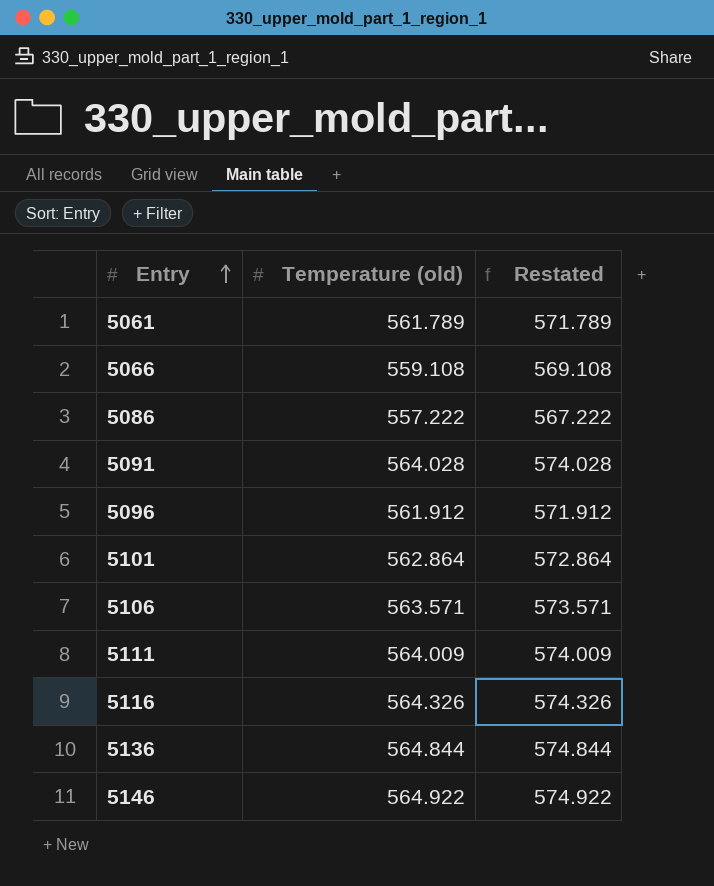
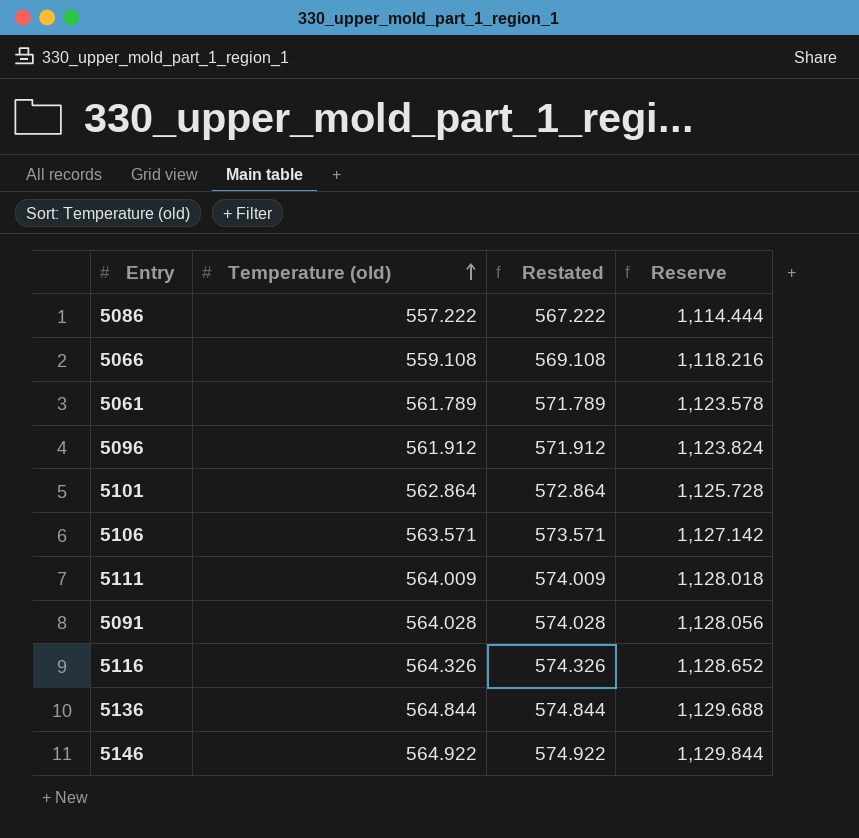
row order: Entry ascending -> Temperature (old) ascending
column Reserve | formula: none -> [Temperature (old)] * 2

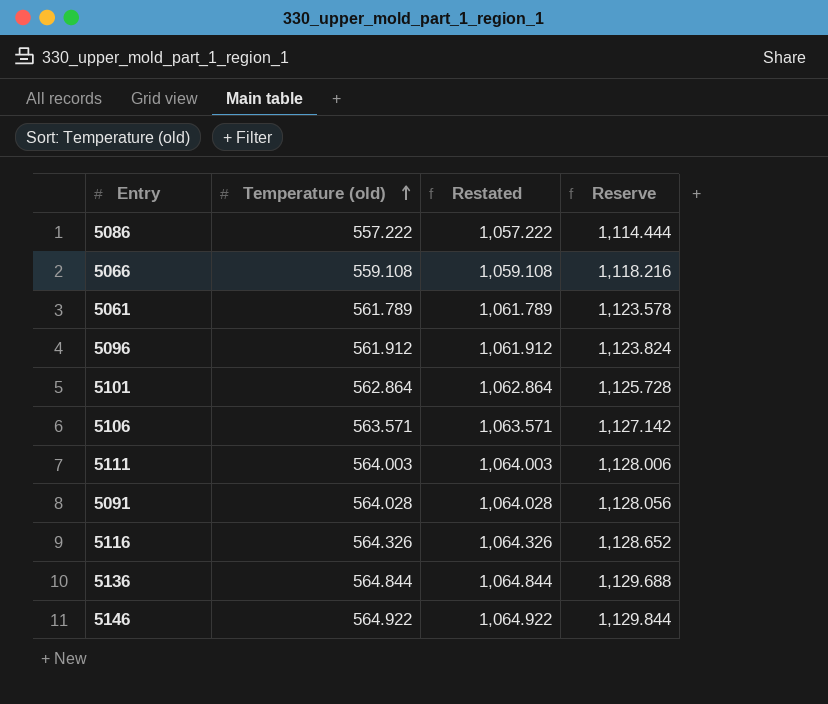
column Restated | formula: [Temperature (old)] + 10 -> [Temperature (old)] + 500
5111 | Temperature (old): 564.009 -> 564.003
5111 | Reserve: 1,128.018 -> 1,128.006

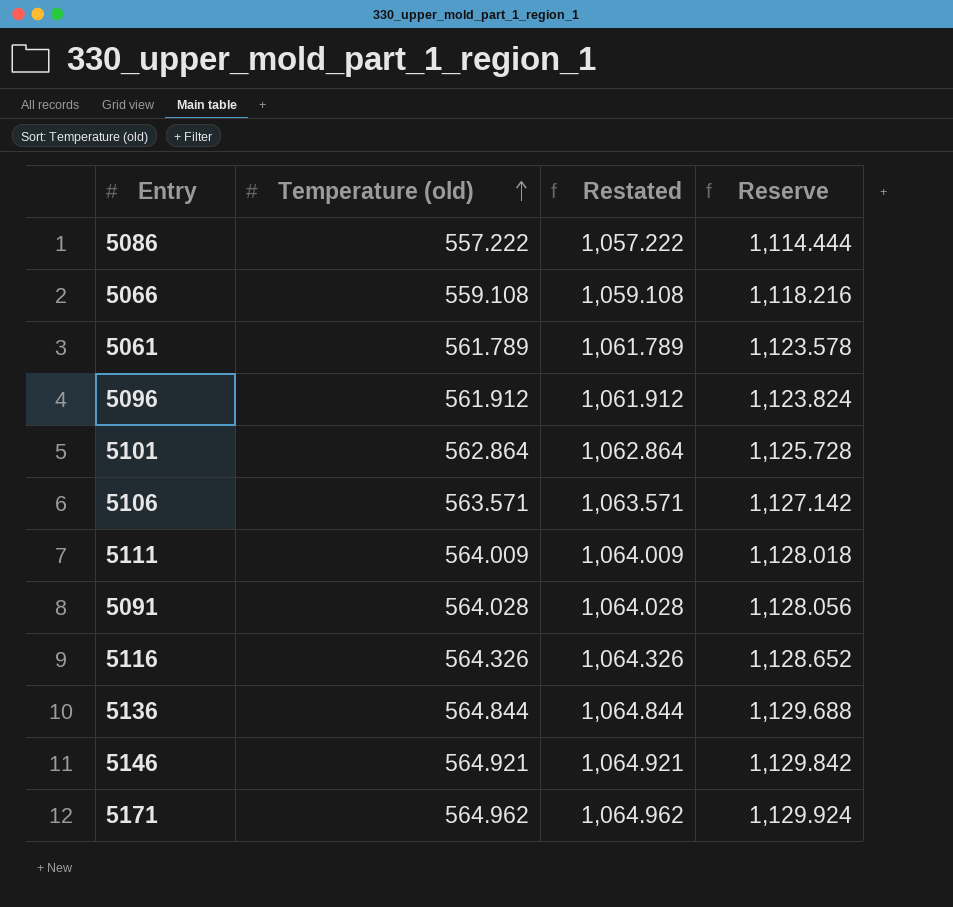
5111 | Temperature (old): 564.003 -> 564.009
5111 | Restated: 1,064.003 -> 1,064.009
5111 | Reserve: 1,128.006 -> 1,128.018
5146 | Temperature (old): 564.922 -> 564.921
5146 | Restated: 1,064.922 -> 1,064.921
5146 | Reserve: 1,129.844 -> 1,129.842
row 5171: none -> 564.962 | 1,064.962 | 1,129.924

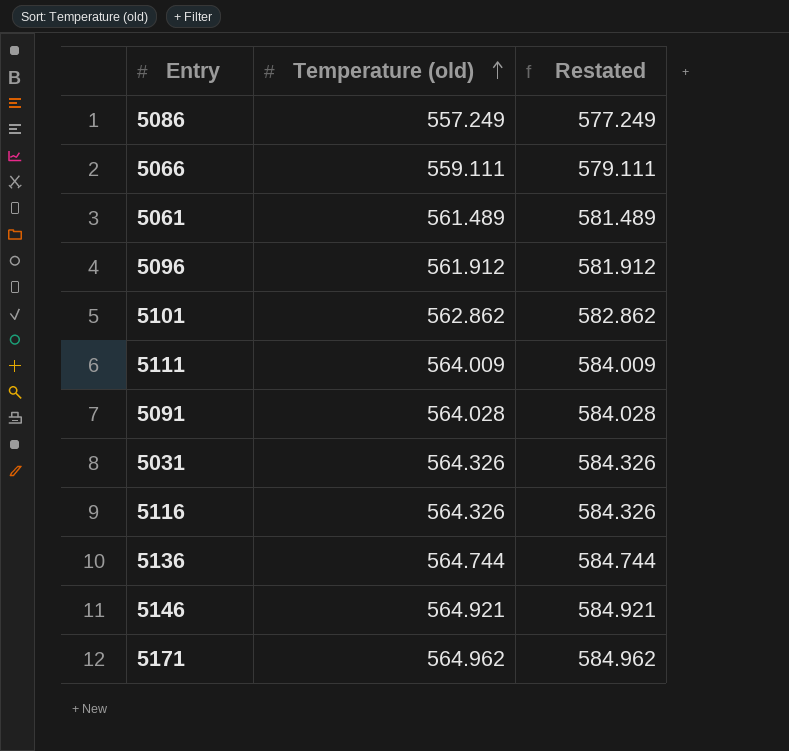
column Reserve | formula: [Temperature (old)] * 2 -> none
column Restated | formula: [Temperature (old)] + 500 -> [Temperature (old)] + 20
row 5106: 563.571 | 1,063.571 | 1,127.142 -> none
5086 | Temperature (old): 557.222 -> 557.249
5066 | Temperature (old): 559.108 -> 559.111
5061 | Temperature (old): 561.789 -> 561.489
5101 | Temperature (old): 562.864 -> 562.862
row 5031: none -> 564.326 | 584.326
5136 | Temperature (old): 564.844 -> 564.744

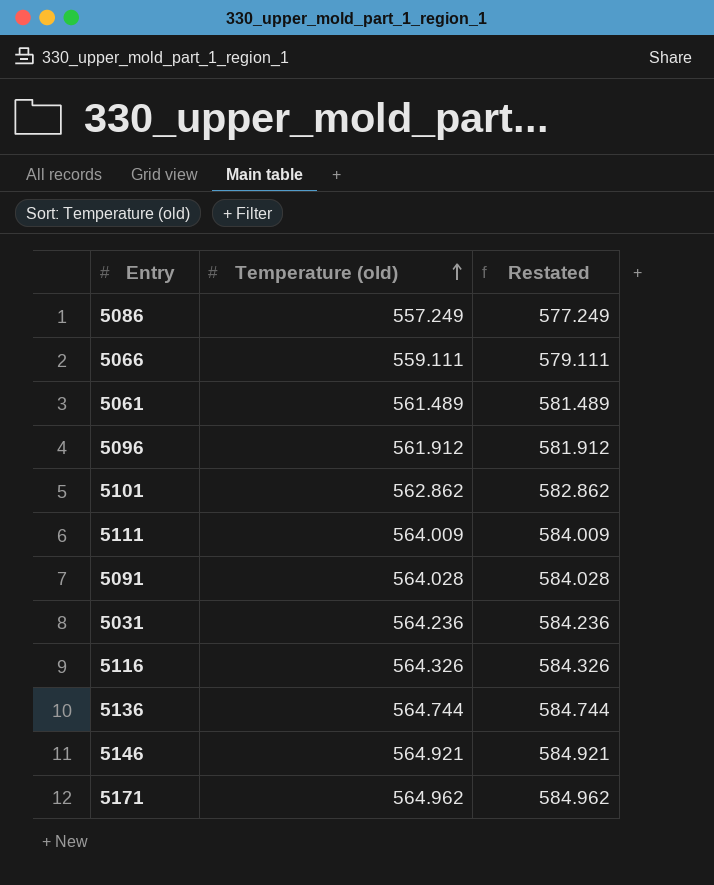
5031 | Temperature (old): 564.326 -> 564.236
5031 | Restated: 584.326 -> 584.236

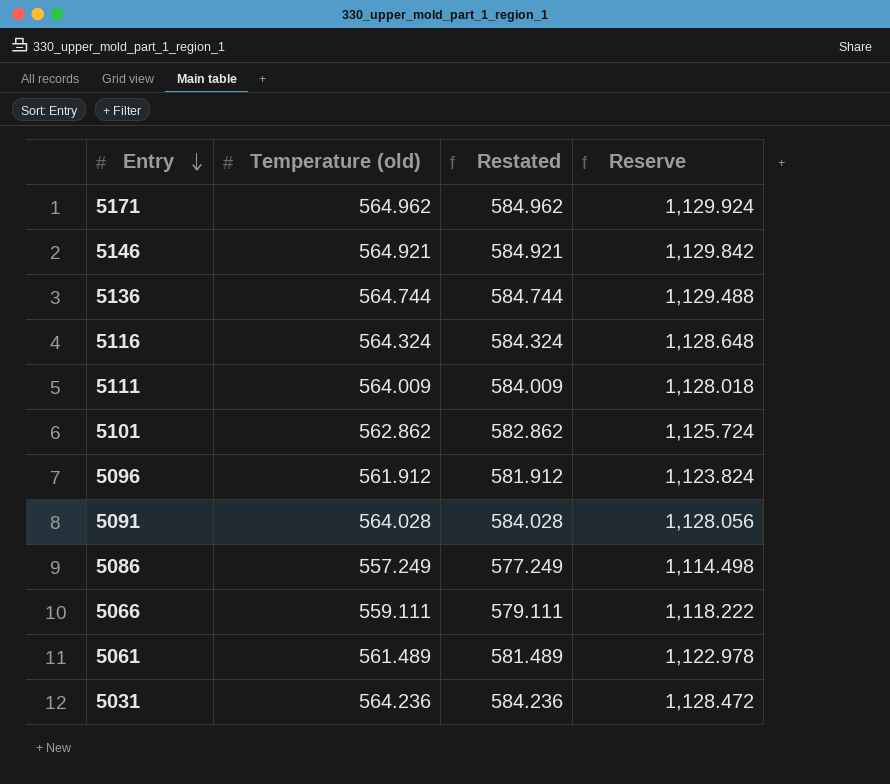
row order: Temperature (old) ascending -> Entry descending
column Reserve | formula: none -> [Temperature (old)] * 2
5116 | Temperature (old): 564.326 -> 564.324
5116 | Restated: 584.326 -> 584.324

